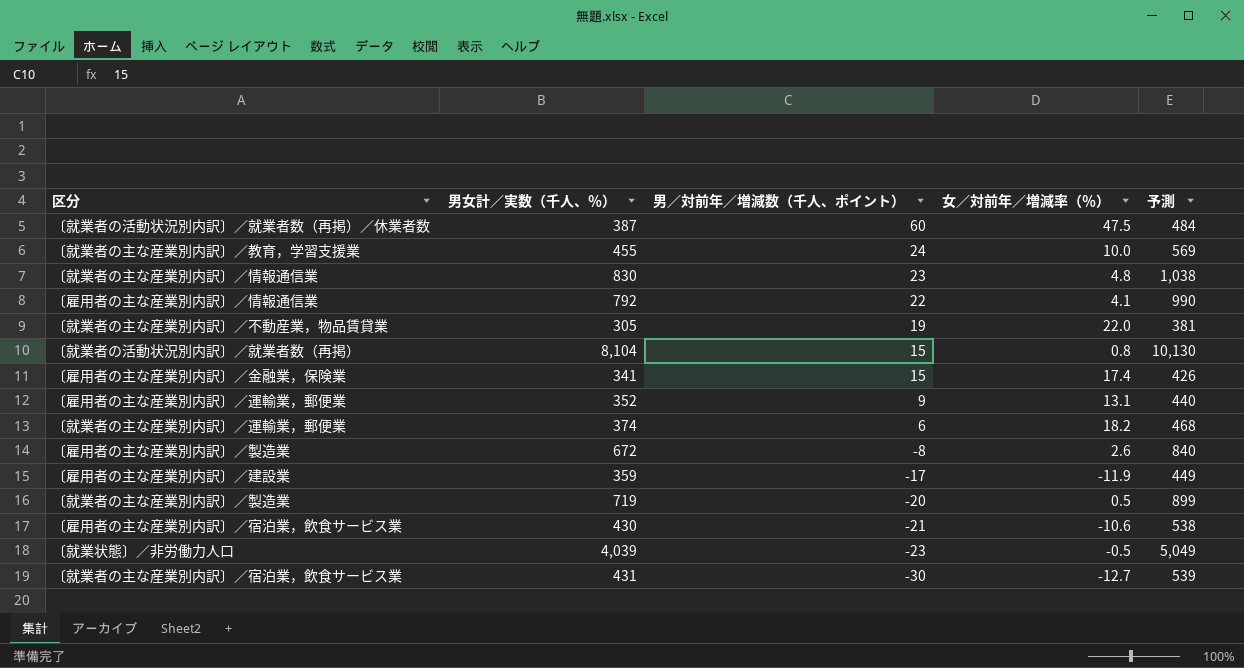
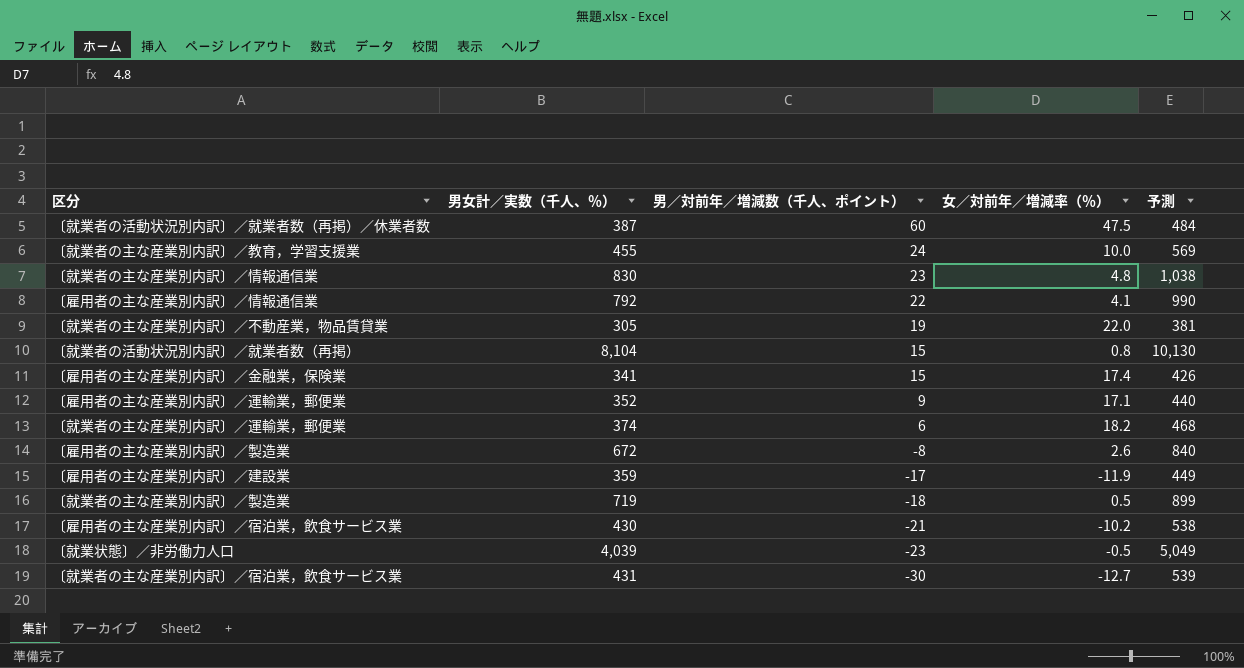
〔雇用者の主な産業別内訳〕／運輸業，郵便業 | 女／対前年／増減率（％）: 13.1 -> 17.1
〔就業者の主な産業別内訳〕／製造業 | 男／対前年／増減数（千人、ポイント）: -20 -> -18
〔雇用者の主な産業別内訳〕／宿泊業，飲食サービス業 | 女／対前年／増減率（％）: -10.6 -> -10.2

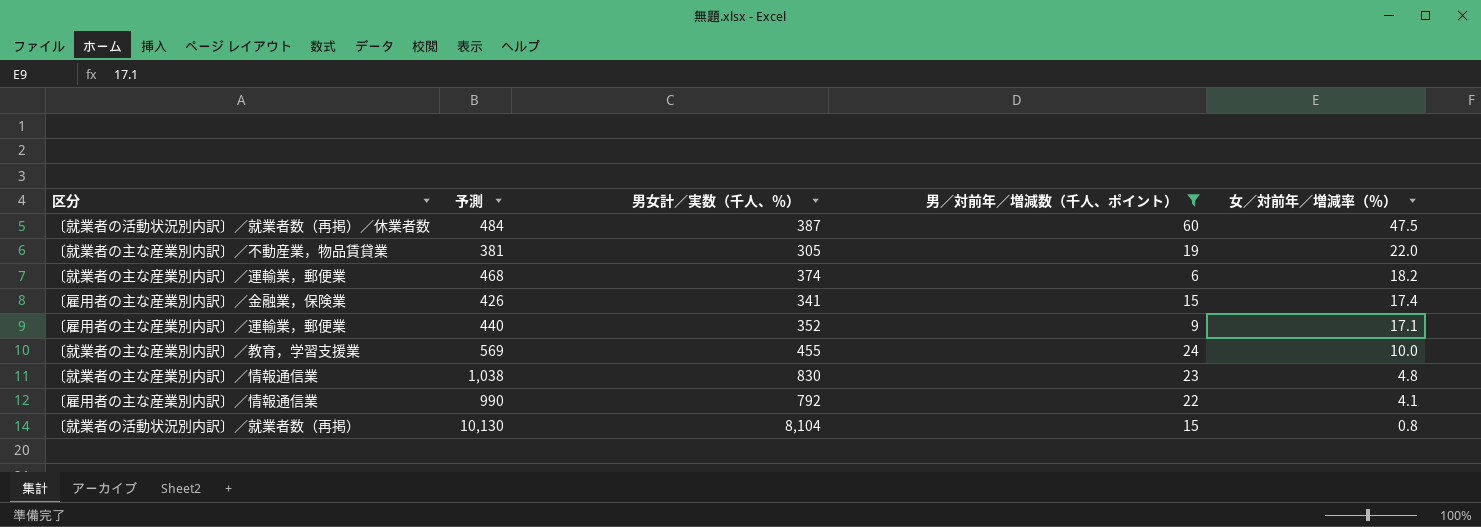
filter: none -> 男／対前年／増減数（千人、ポイント） >= 6
row order: 男／対前年／増減数（千人、ポイント） descending -> 女／対前年／増減率（％） descending
column 予測 | position: 5 -> 2

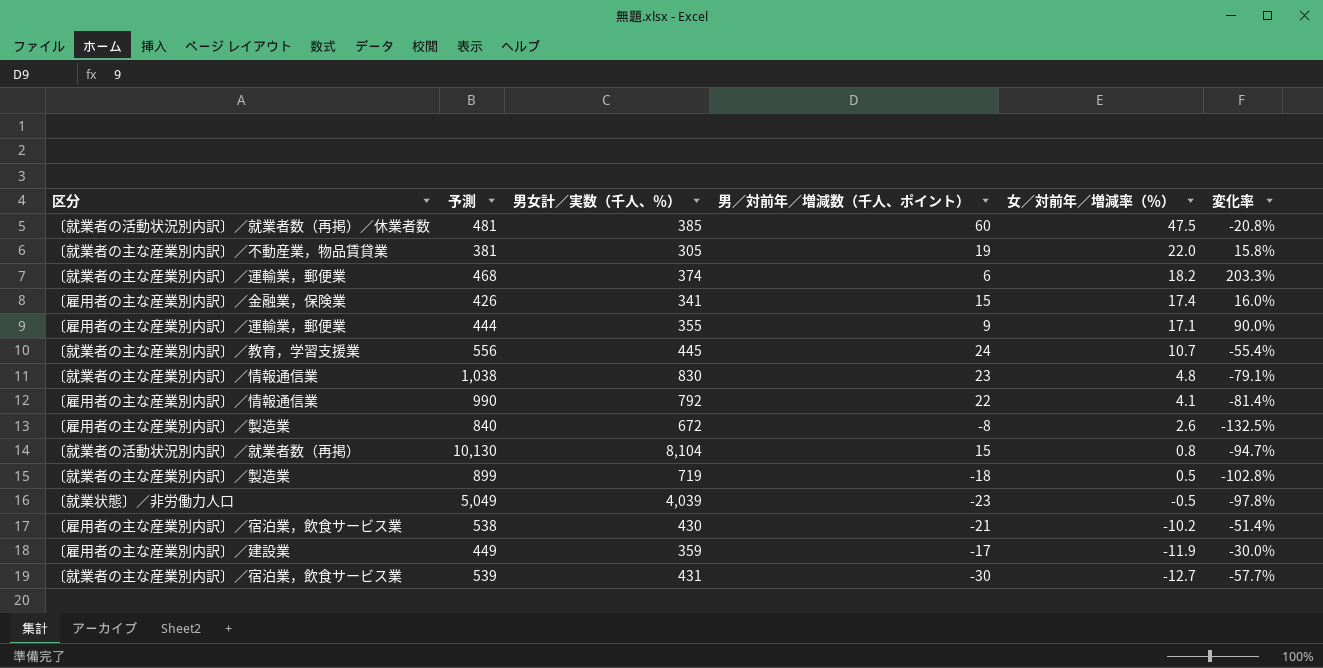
filter: 男／対前年／増減数（千人、ポイント） >= 6 -> none
column 変化率 | formula: none -> ([女／対前年／増減率（％）] - [男／対前年／増減数（千人、ポイント）]) / [男／対前年／増減数（千人、ポイント）]
〔就業者の活動状況別内訳〕／就業者数（再掲）／休業者数 | 予測: 484 -> 481
〔就業者の活動状況別内訳〕／就業者数（再掲）／休業者数 | 男女計／実数（千人、％）: 387 -> 385
〔雇用者の主な産業別内訳〕／運輸業，郵便業 | 予測: 440 -> 444
〔雇用者の主な産業別内訳〕／運輸業，郵便業 | 男女計／実数（千人、％）: 352 -> 355
〔就業者の主な産業別内訳〕／教育，学習支援業 | 予測: 569 -> 556
〔就業者の主な産業別内訳〕／教育，学習支援業 | 男女計／実数（千人、％）: 455 -> 445
〔就業者の主な産業別内訳〕／教育，学習支援業 | 女／対前年／増減率（％）: 10.0 -> 10.7

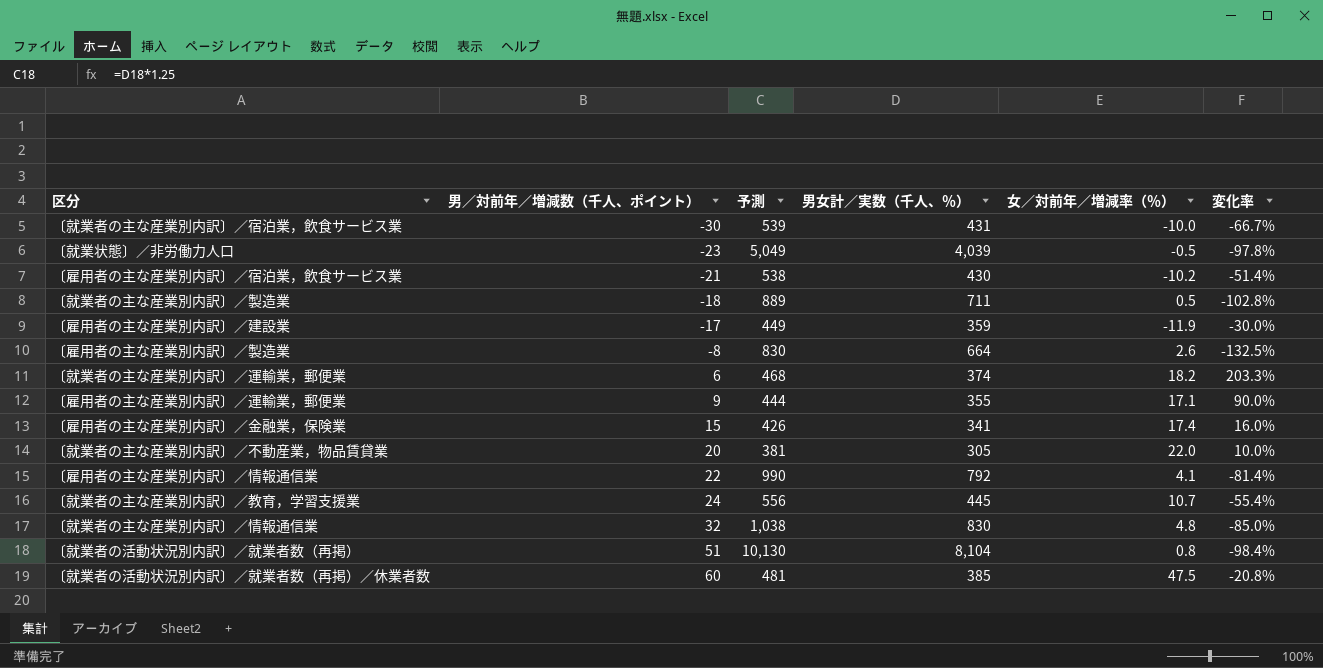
row order: 女／対前年／増減率（％） descending -> 男／対前年／増減数（千人、ポイント） ascending
column 男／対前年／増減数（千人、ポイント） | position: 4 -> 2
〔就業者の主な産業別内訳〕／宿泊業，飲食サービス業 | 女／対前年／増減率（％）: -12.7 -> -10.0
〔就業者の主な産業別内訳〕／宿泊業，飲食サービス業 | 変化率: -57.7% -> -66.7%
〔就業者の主な産業別内訳〕／製造業 | 予測: 899 -> 889
〔就業者の主な産業別内訳〕／製造業 | 男女計／実数（千人、％）: 719 -> 711
〔雇用者の主な産業別内訳〕／製造業 | 予測: 840 -> 830
〔雇用者の主な産業別内訳〕／製造業 | 男女計／実数（千人、％）: 672 -> 664
〔就業者の主な産業別内訳〕／不動産業，物品賃貸業 | 男／対前年／増減数（千人、ポイント）: 19 -> 20
〔就業者の主な産業別内訳〕／不動産業，物品賃貸業 | 変化率: 15.8% -> 10.0%
〔就業者の主な産業別内訳〕／情報通信業 | 男／対前年／増減数（千人、ポイント）: 23 -> 32
〔就業者の主な産業別内訳〕／情報通信業 | 変化率: -79.1% -> -85.0%
〔就業者の活動状況別内訳〕／就業者数（再掲） | 男／対前年／増減数（千人、ポイント）: 15 -> 51
〔就業者の活動状況別内訳〕／就業者数（再掲） | 変化率: -94.7% -> -98.4%

